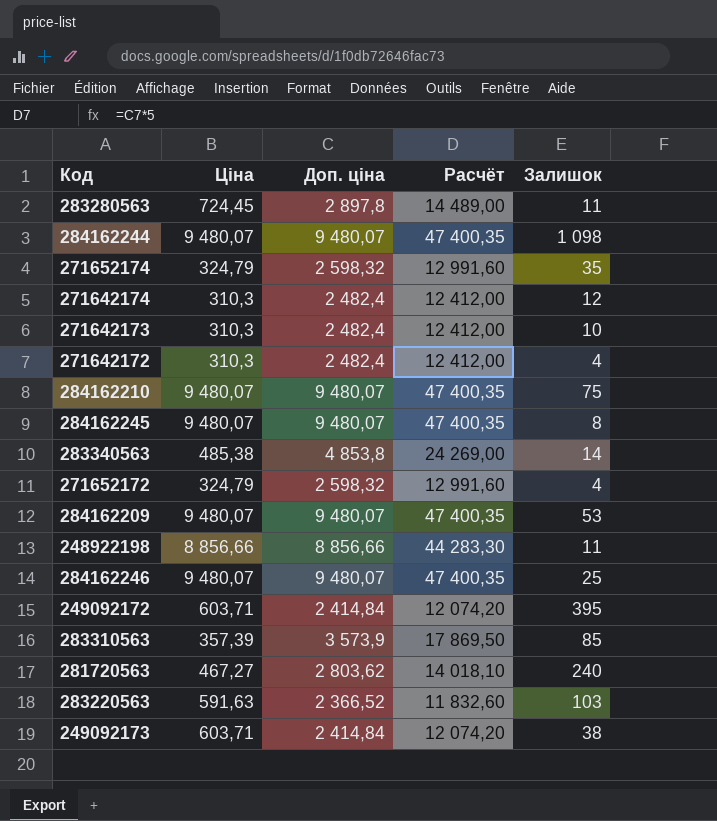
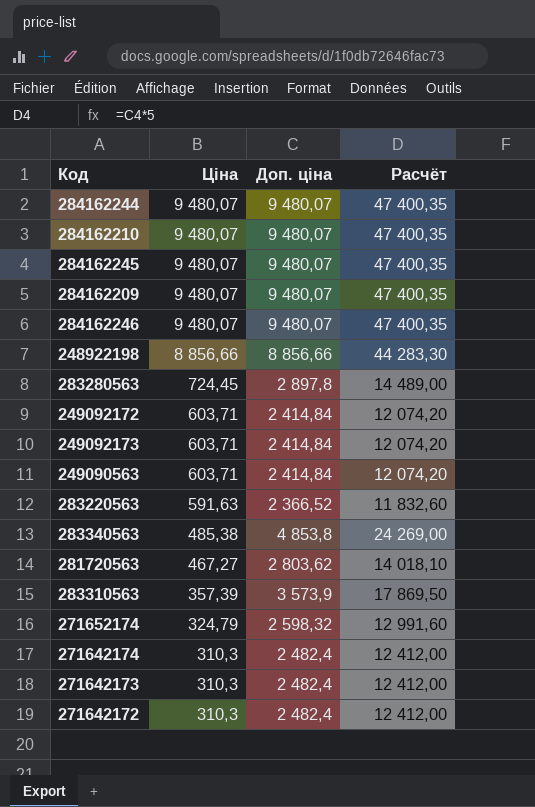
row order: none -> Ціна descending
column Залишок | position: 5 -> none
row 271652172: 324,79 | 2 598,32 | 12 991,60 | 4 -> none
row 249090563: none -> 603,71 | 2 414,84 | 12 074,20

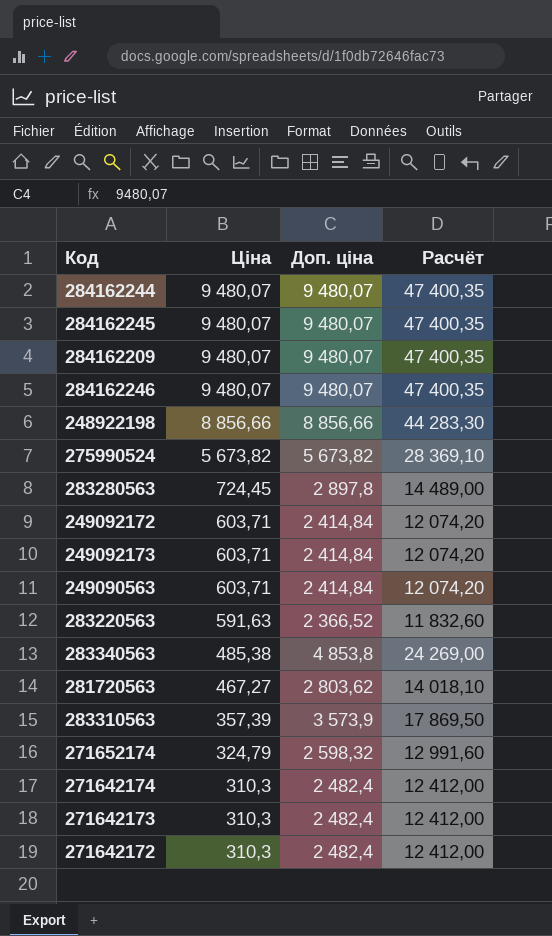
row 284162210: 9 480,07 | 9 480,07 | 47 400,35 -> none
row 275990524: none -> 5 673,82 | 5 673,82 | 28 369,10

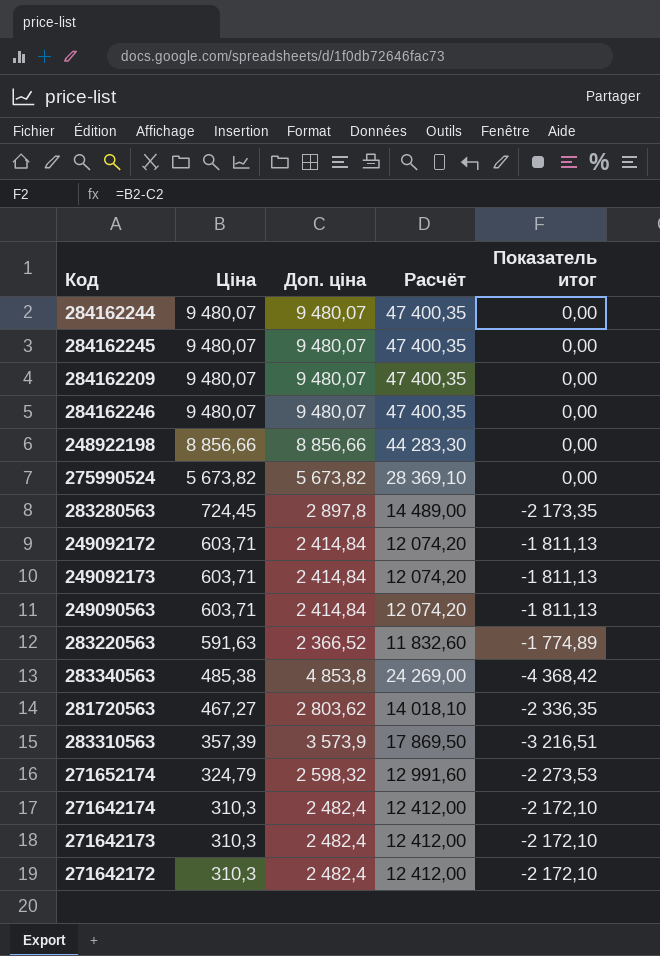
column Показатель итог | formula: none -> [Ціна] - [Доп. ціна]

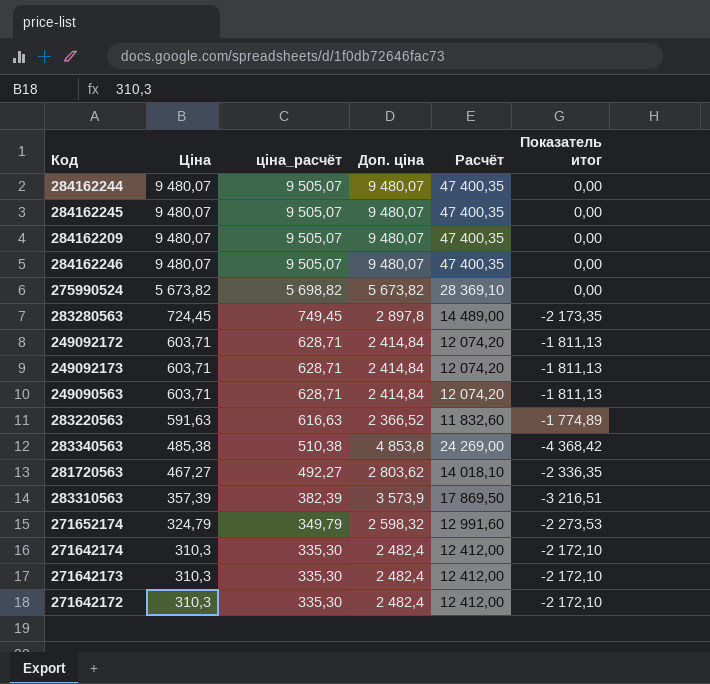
column ціна_расчёт | formula: none -> [Ціна] + 25
row 248922198: 8 856,66 | 8 856,66 | 44 283,30 | 0,00 -> none

